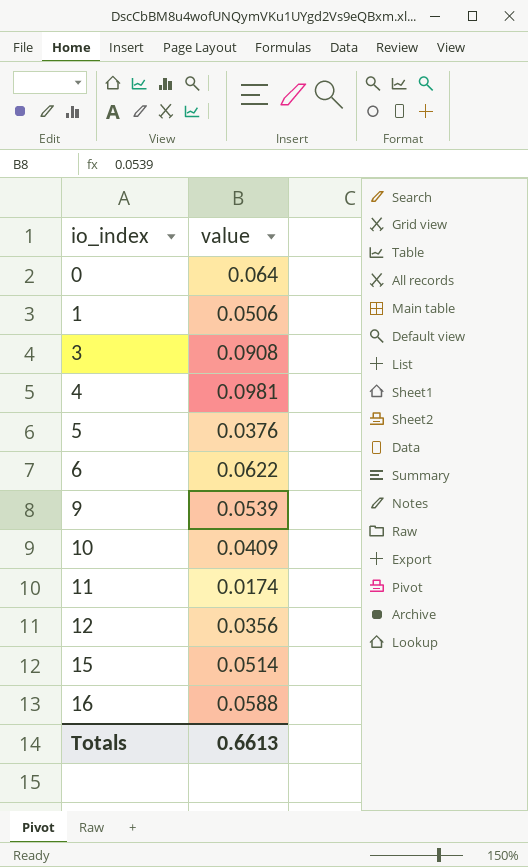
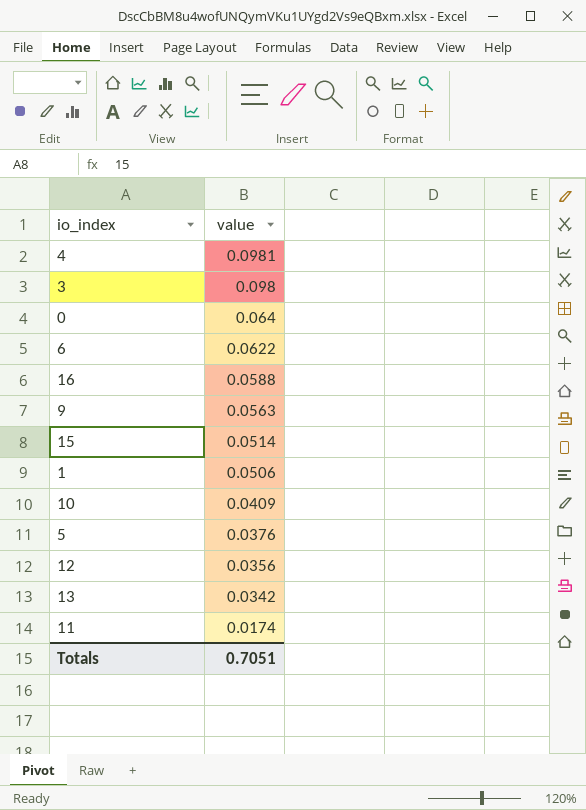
row order: io_index ascending -> value descending
3 | value: 0.0908 -> 0.098
9 | value: 0.0539 -> 0.0563
row 13: none -> 0.0342
Totals | value: 0.6613 -> 0.7051

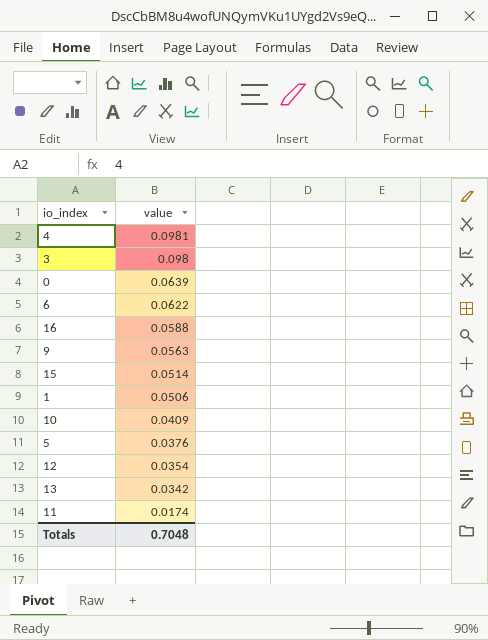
0 | value: 0.064 -> 0.0639
12 | value: 0.0356 -> 0.0354
Totals | value: 0.7051 -> 0.7048

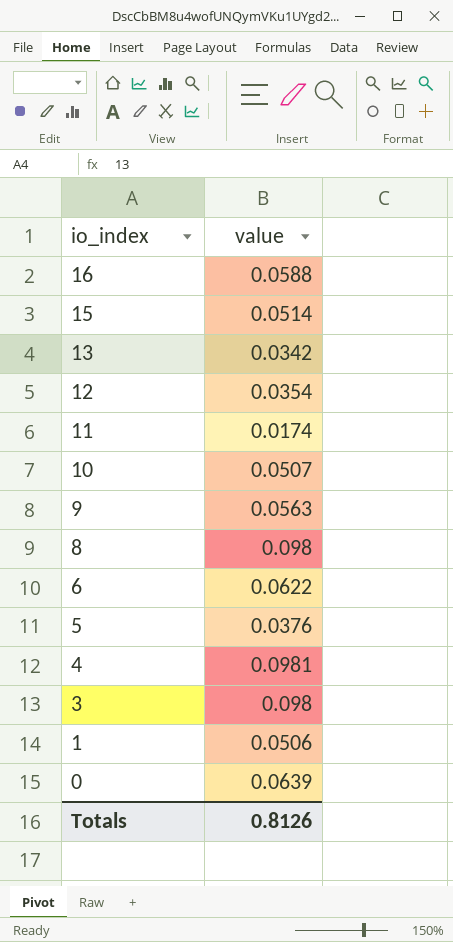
row order: value descending -> io_index descending
10 | value: 0.0409 -> 0.0507
row 8: none -> 0.098
Totals | value: 0.7048 -> 0.8126

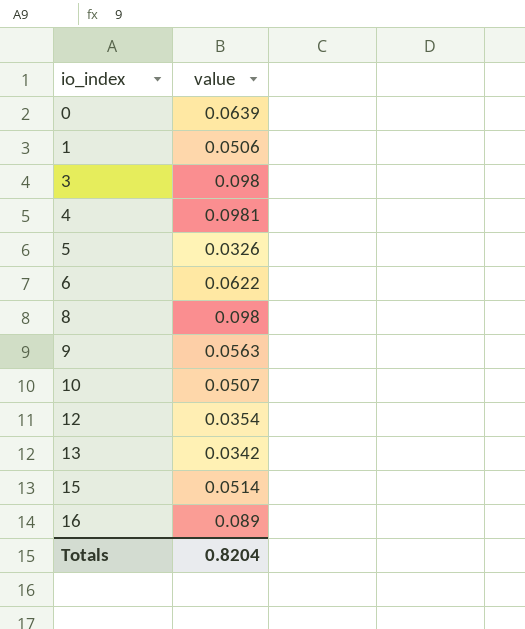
row order: io_index descending -> io_index ascending
row 11: 0.0174 -> none
5 | value: 0.0376 -> 0.0326
16 | value: 0.0588 -> 0.089
Totals | value: 0.8126 -> 0.8204

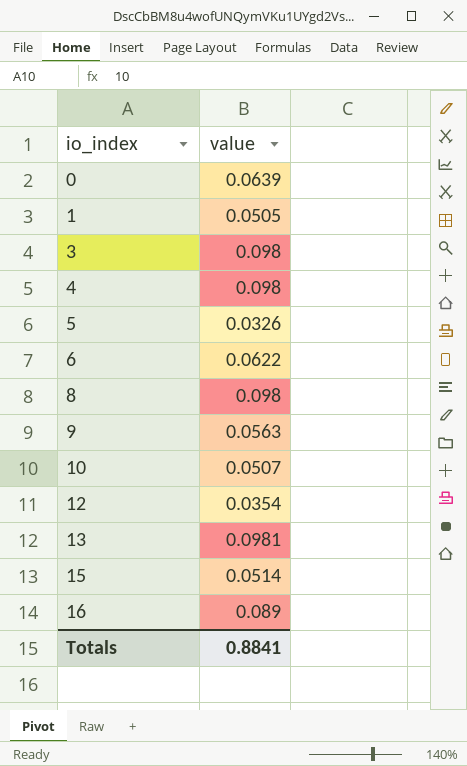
1 | value: 0.0506 -> 0.0505
4 | value: 0.0981 -> 0.098
13 | value: 0.0342 -> 0.0981
Totals | value: 0.8204 -> 0.8841

